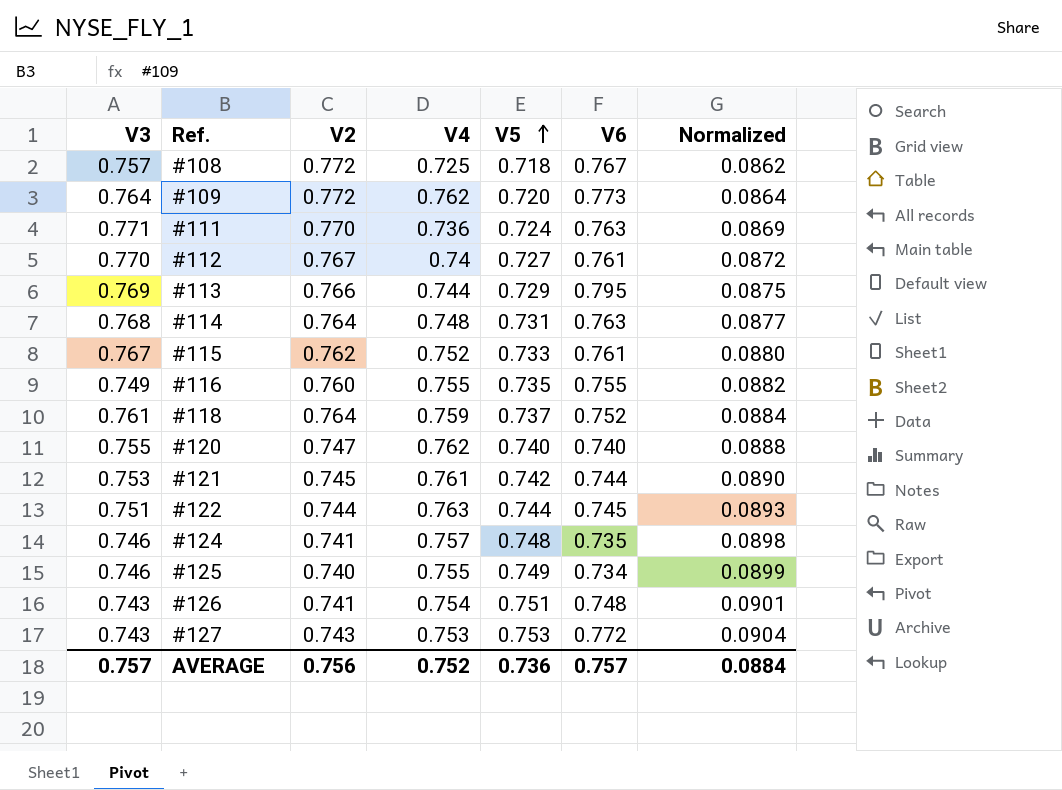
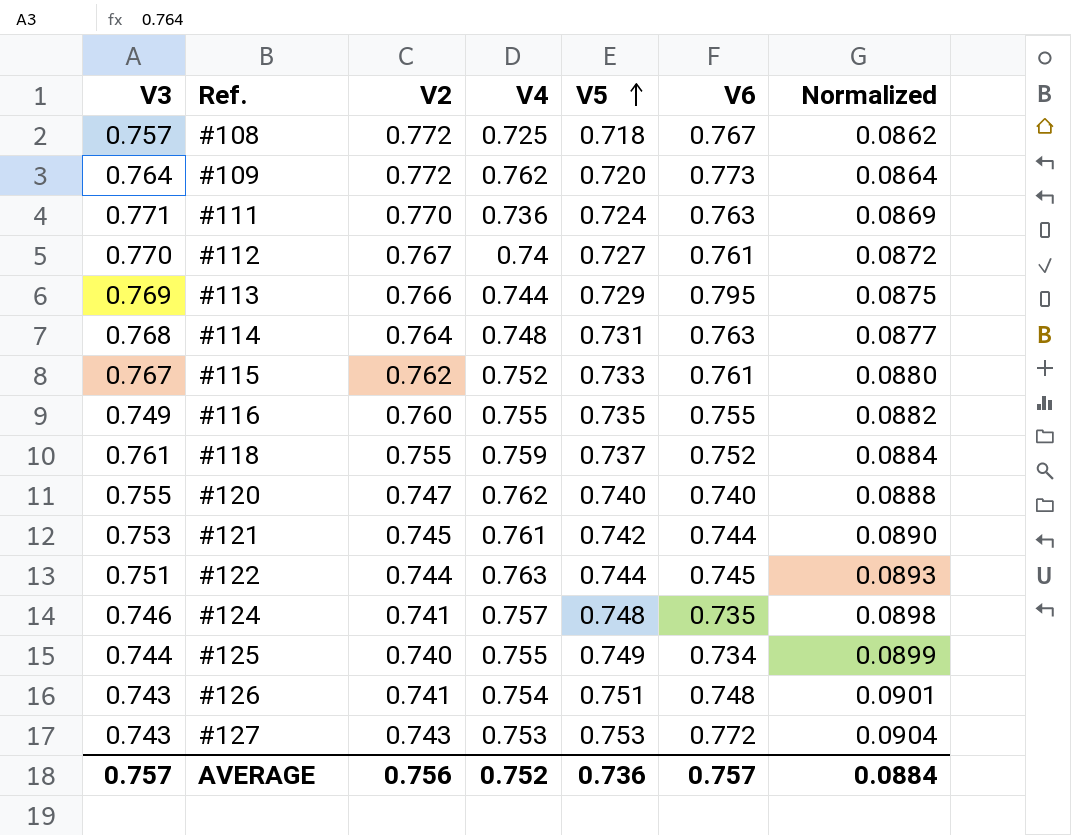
#118 | V2: 0.764 -> 0.755
#125 | V3: 0.746 -> 0.744

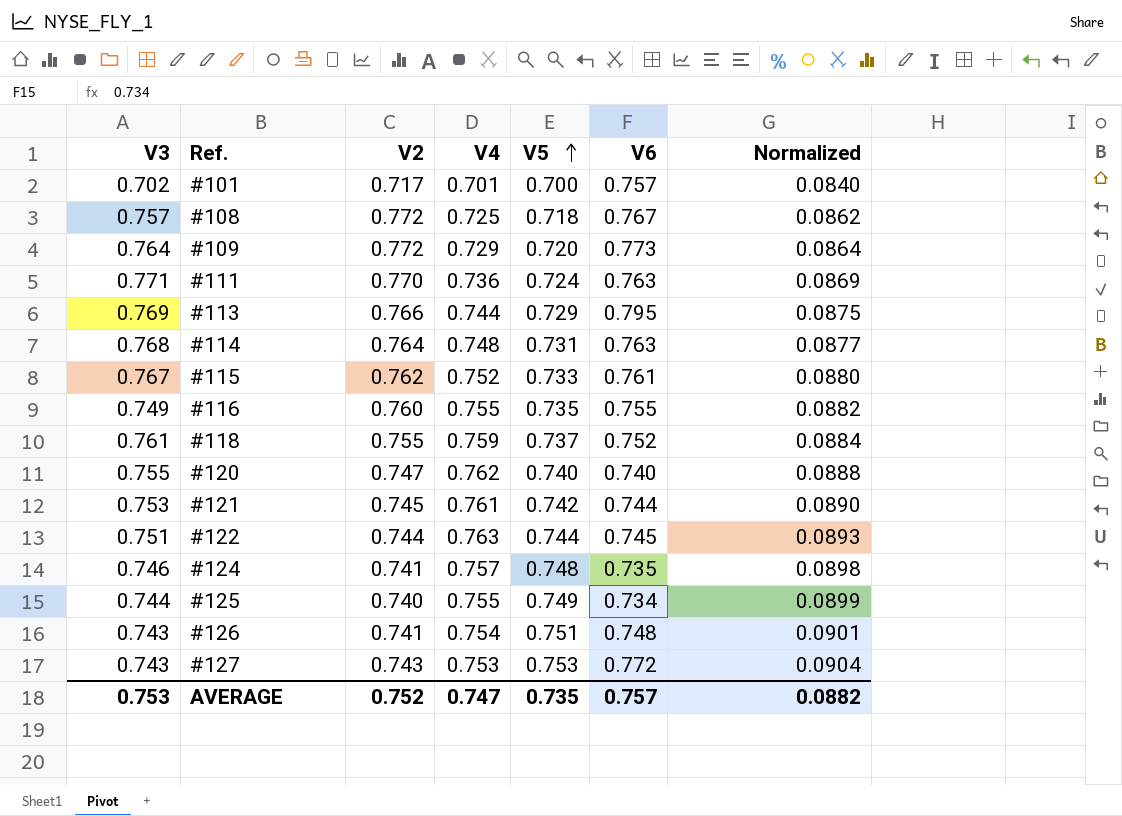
row #112: 0.770 | 0.767 | 0.74 | 0.727 | 0.761 | 0.0872 -> none
row #101: none -> 0.702 | 0.717 | 0.701 | 0.700 | 0.757 | 0.0840
#109 | V4: 0.762 -> 0.729
AVERAGE | V3: 0.757 -> 0.753
AVERAGE | V2: 0.756 -> 0.752
AVERAGE | V4: 0.752 -> 0.747
AVERAGE | V5: 0.736 -> 0.735
AVERAGE | Normalized: 0.0884 -> 0.0882

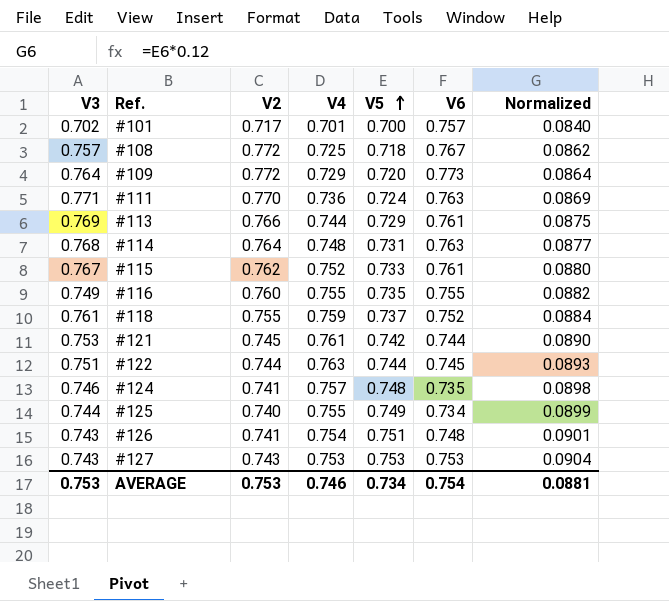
row #120: 0.755 | 0.747 | 0.762 | 0.740 | 0.740 | 0.0888 -> none
#113 | V6: 0.795 -> 0.761
#127 | V6: 0.772 -> 0.753
AVERAGE | V2: 0.752 -> 0.753
AVERAGE | V4: 0.747 -> 0.746
AVERAGE | V5: 0.735 -> 0.734
AVERAGE | V6: 0.757 -> 0.754
AVERAGE | Normalized: 0.0882 -> 0.0881

